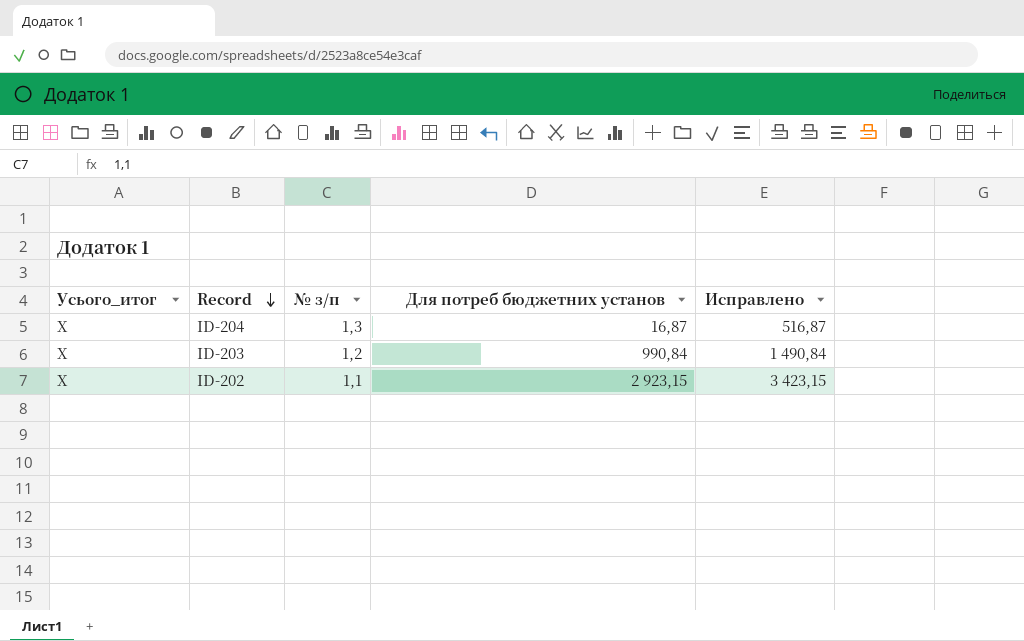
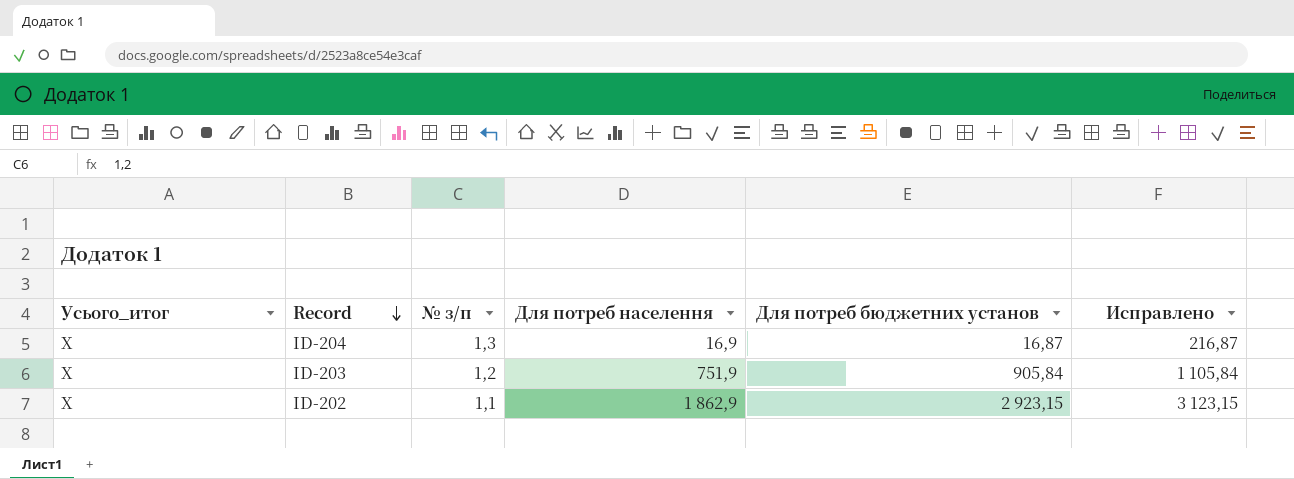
column Для потреб населення | position: none -> 4
column Исправлено | formula: [Для потреб бюджетних установ] + 500 -> [Для потреб бюджетних установ] + 200
ID-203 | Для потреб бюджетних установ: 990,84 -> 905,84

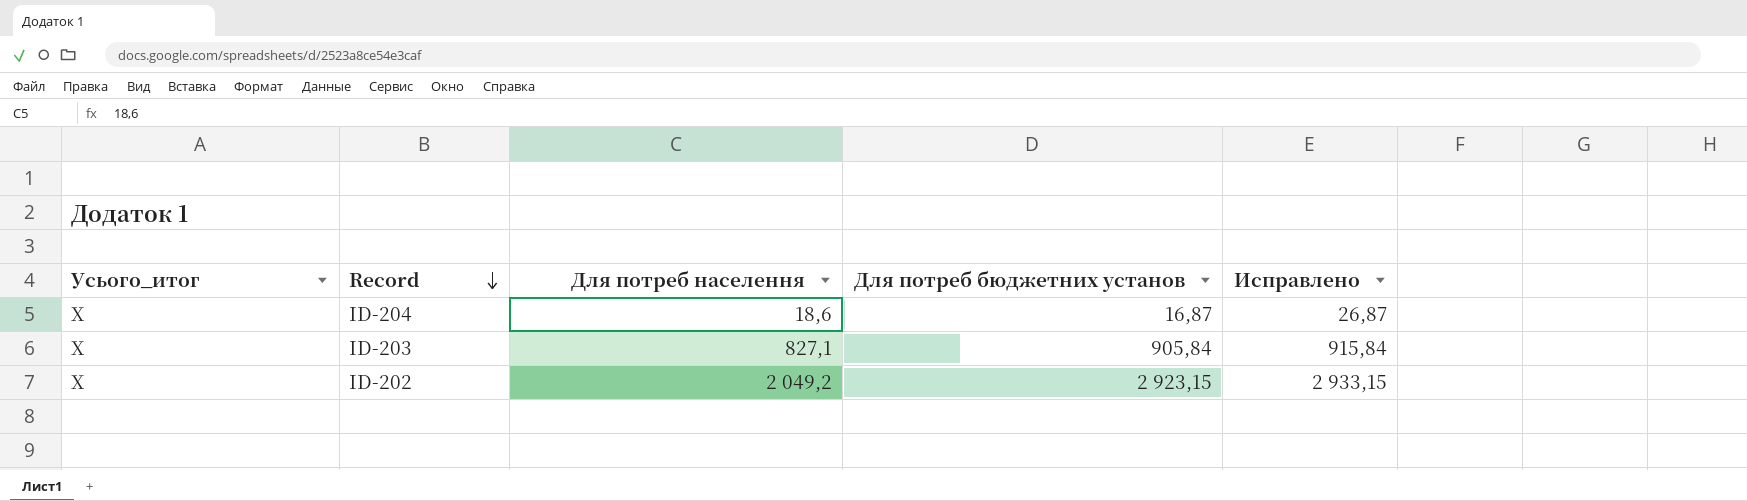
column № з/п | position: 3 -> none
column Исправлено | formula: [Для потреб бюджетних установ] + 200 -> [Для потреб бюджетних установ] + 10
ID-204 | Для потреб населення: 16,9 -> 18,6
ID-203 | Для потреб населення: 751,9 -> 827,1
ID-202 | Для потреб населення: 1 862,9 -> 2 049,2

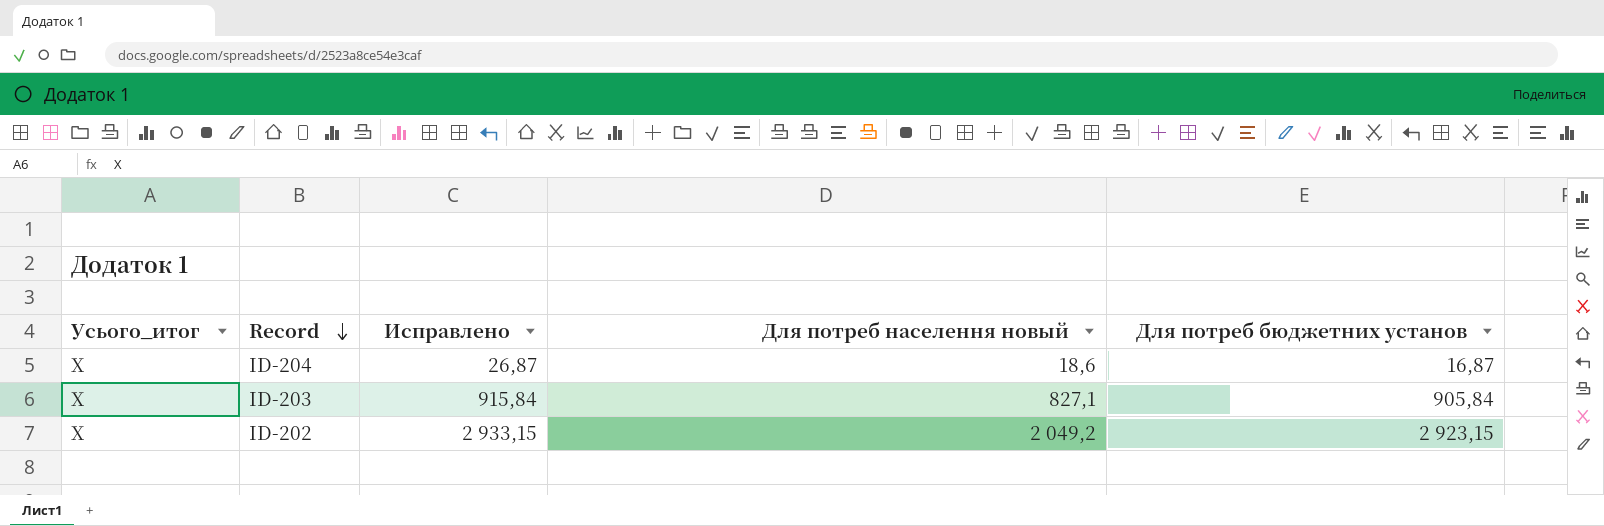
column Исправлено | position: 5 -> 3
column name: Для потреб населення -> Для потреб населення новый

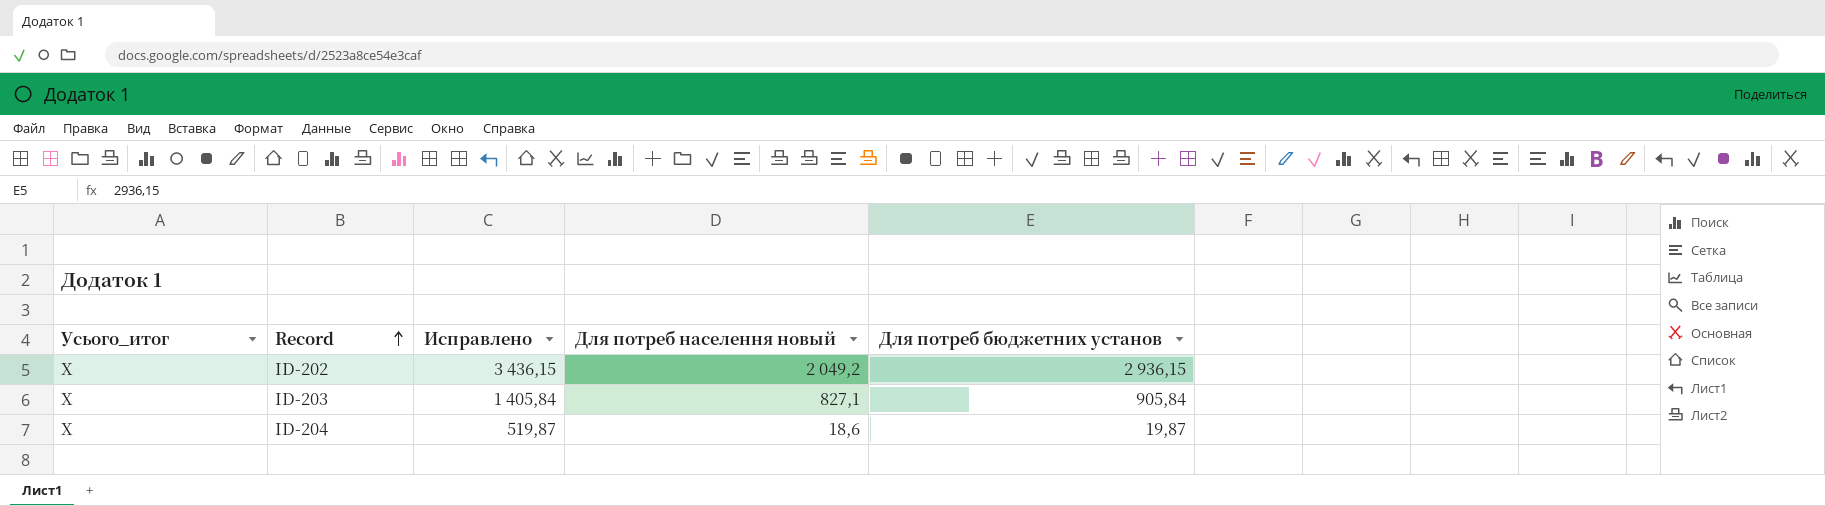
row order: Record descending -> Record ascending
column Исправлено | formula: [Для потреб бюджетних установ] + 10 -> [Для потреб бюджетних установ] + 500
ID-202 | Для потреб бюджетних установ: 2 923,15 -> 2 936,15
ID-204 | Для потреб бюджетних установ: 16,87 -> 19,87

